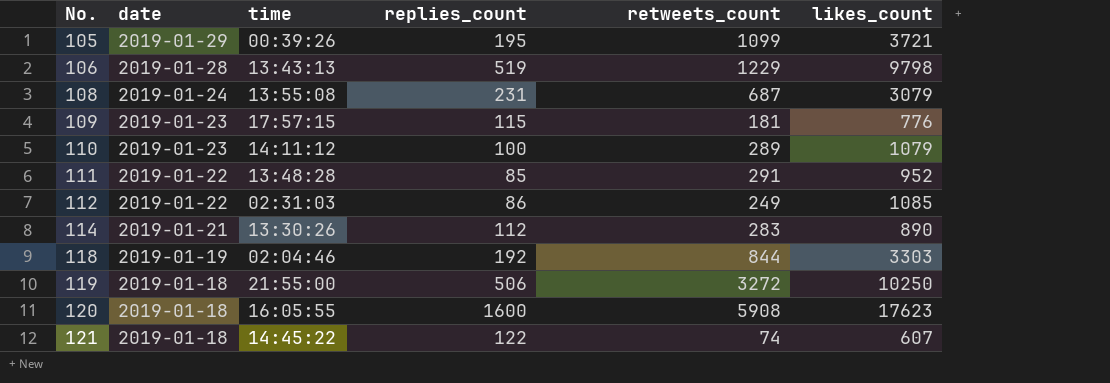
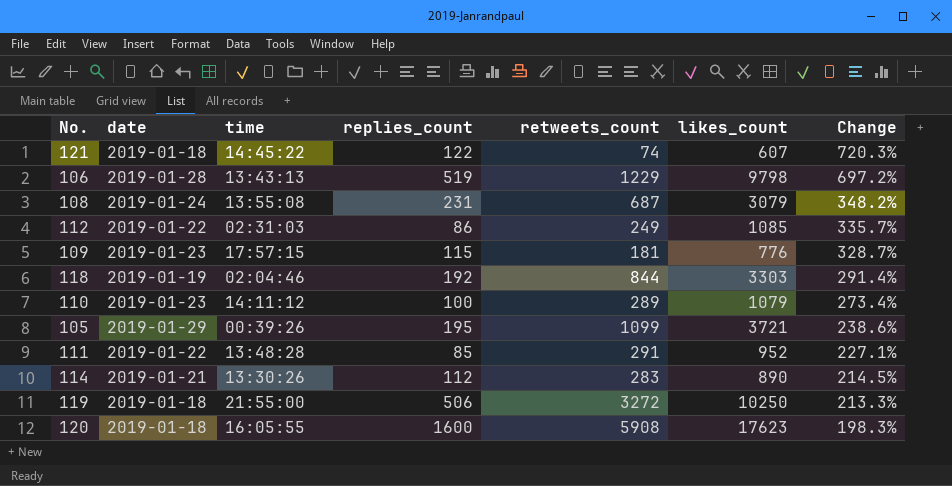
row order: No. ascending -> Change descending
column Change | formula: none -> ([likes_count] - [retweets_count]) / [retweets_count]

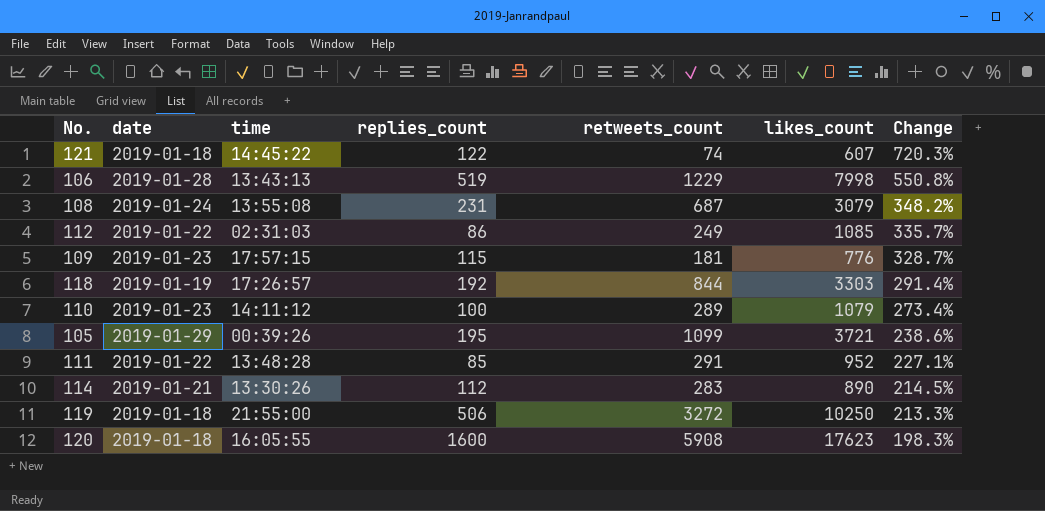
106 | likes_count: 9798 -> 7998
106 | Change: 697.2% -> 550.8%
118 | time: 02:04:46 -> 17:26:57

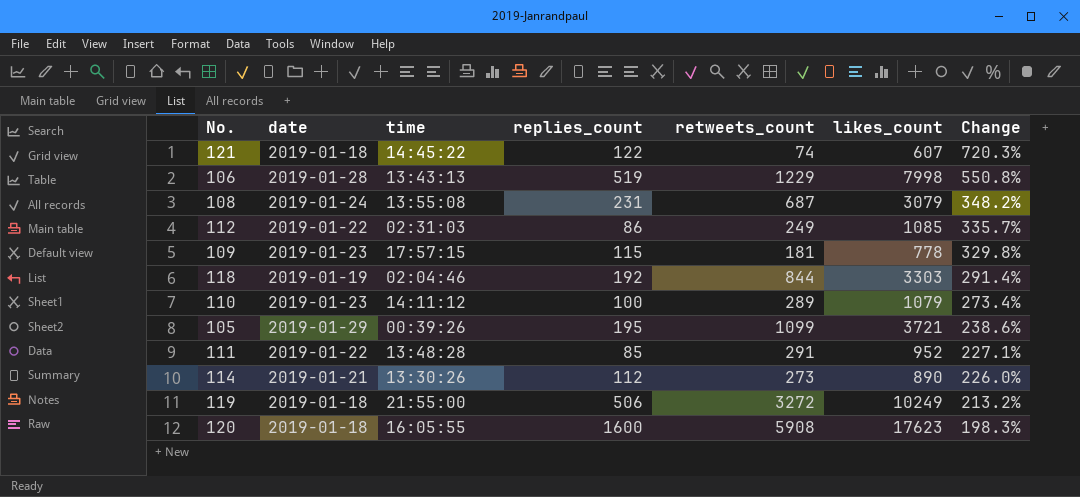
109 | likes_count: 776 -> 778
109 | Change: 328.7% -> 329.8%
118 | time: 17:26:57 -> 02:04:46
114 | retweets_count: 283 -> 273
114 | Change: 214.5% -> 226.0%
119 | likes_count: 10250 -> 10249
119 | Change: 213.3% -> 213.2%

